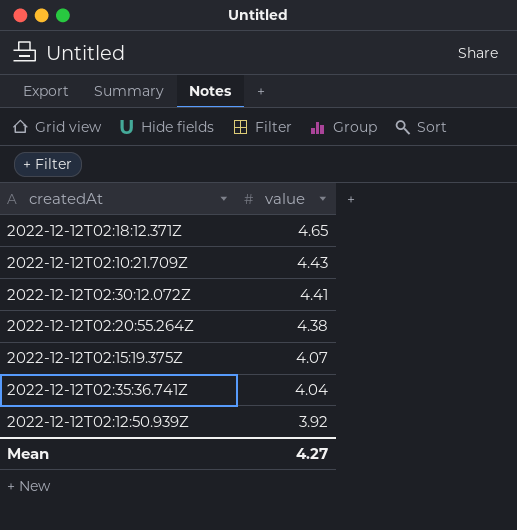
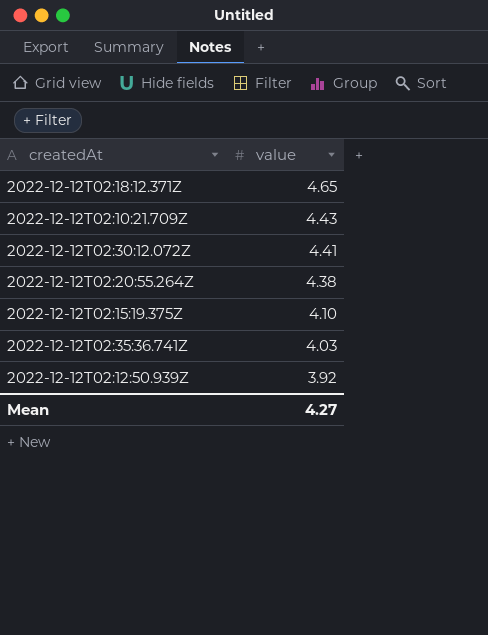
2022-12-12T02:15:19.375Z | value: 4.07 -> 4.10
2022-12-12T02:35:36.741Z | value: 4.04 -> 4.03

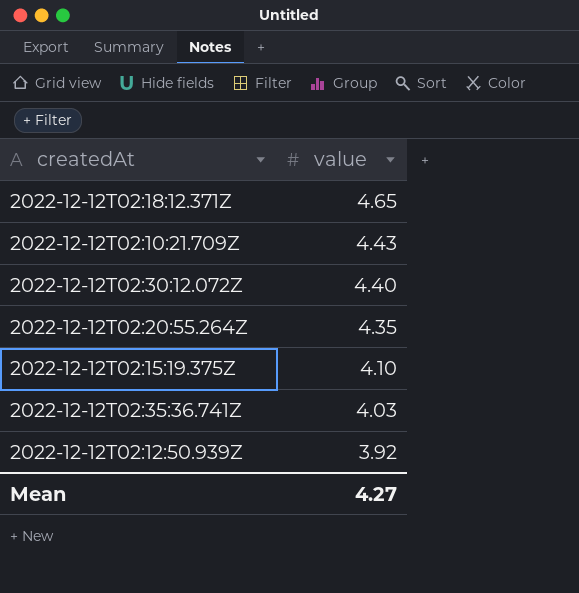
2022-12-12T02:30:12.072Z | value: 4.41 -> 4.40
2022-12-12T02:20:55.264Z | value: 4.38 -> 4.35

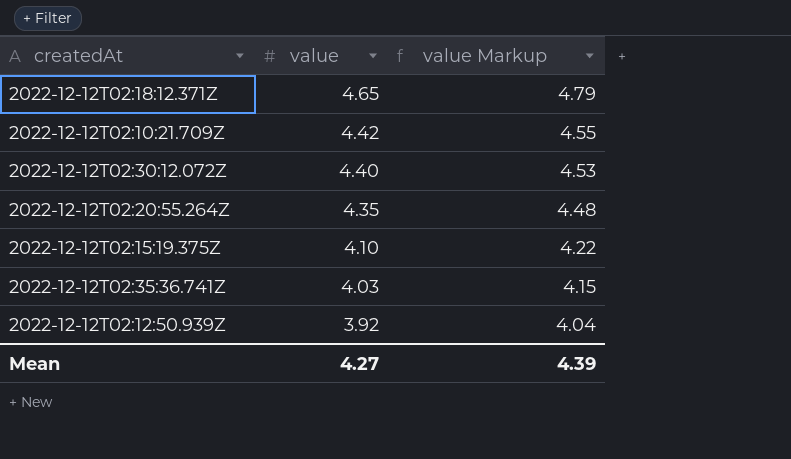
column value Markup | formula: none -> [value] * 1.03
2022-12-12T02:10:21.709Z | value: 4.43 -> 4.42

